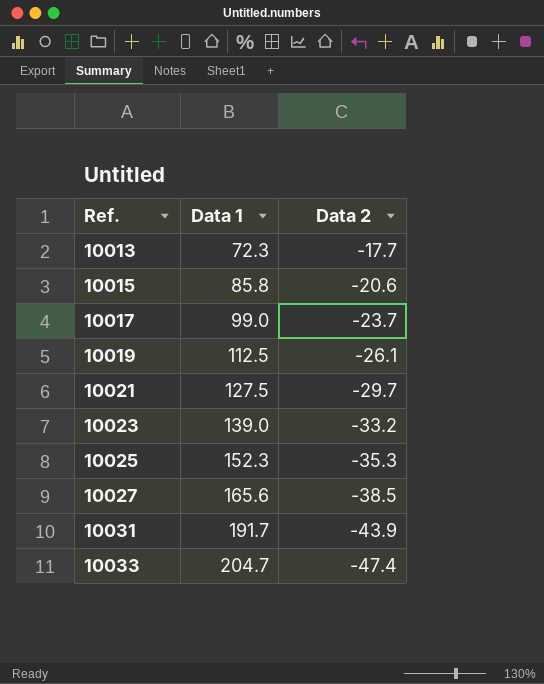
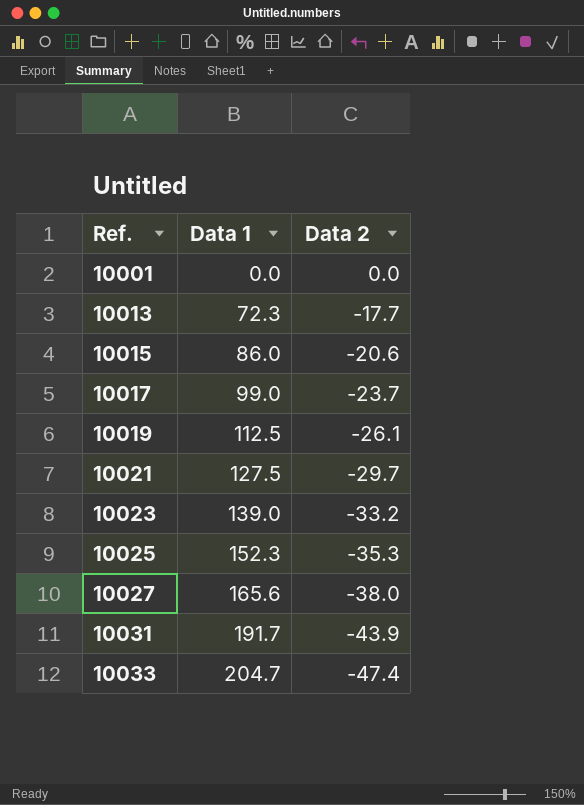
row 10001: none -> 0.0 | 0.0
10015 | Data 1: 85.8 -> 86.0
10027 | Data 2: -38.5 -> -38.0

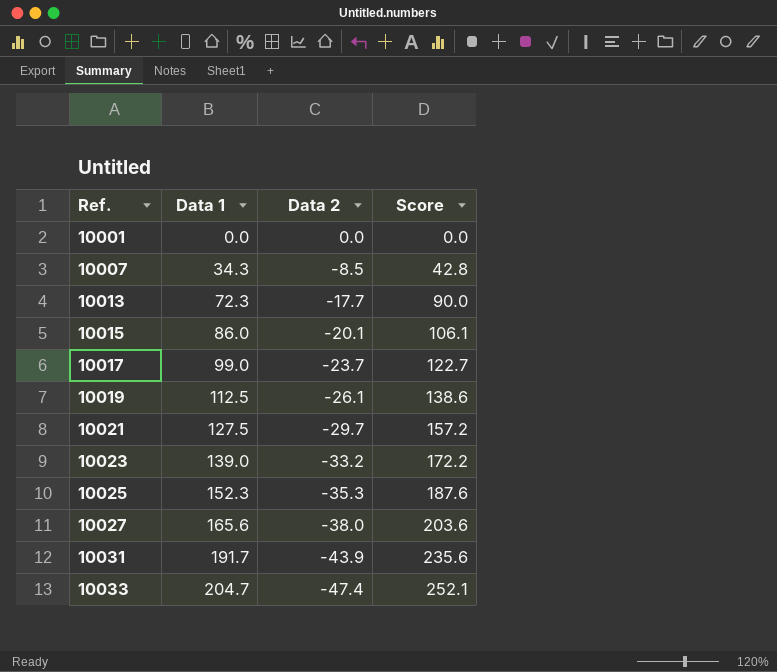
column Score | formula: none -> [Data 1] - [Data 2]
row 10007: none -> 34.3 | -8.5 | 42.8
10015 | Data 2: -20.6 -> -20.1

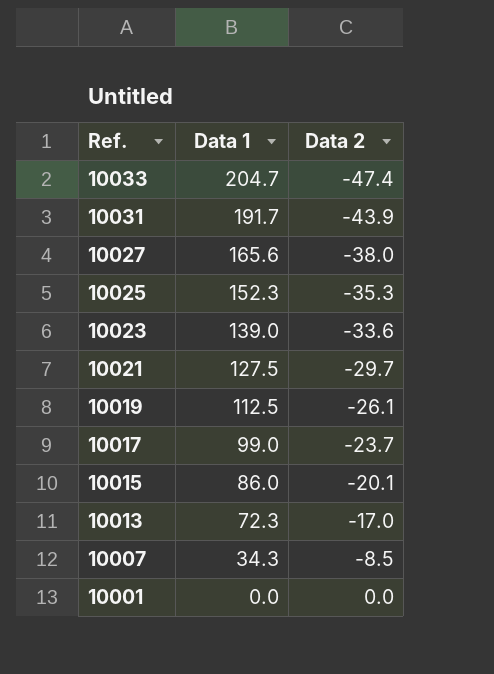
row order: Ref. ascending -> Ref. descending
column Score | formula: [Data 1] - [Data 2] -> none
10023 | Data 2: -33.2 -> -33.6
10013 | Data 2: -17.7 -> -17.0

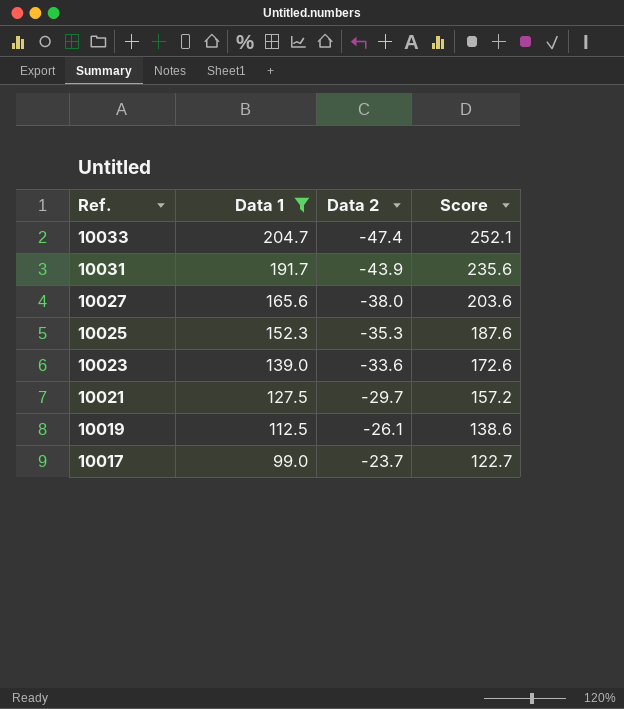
filter: none -> Data 1 >= 99.0
column Score | formula: none -> [Data 1] - [Data 2]

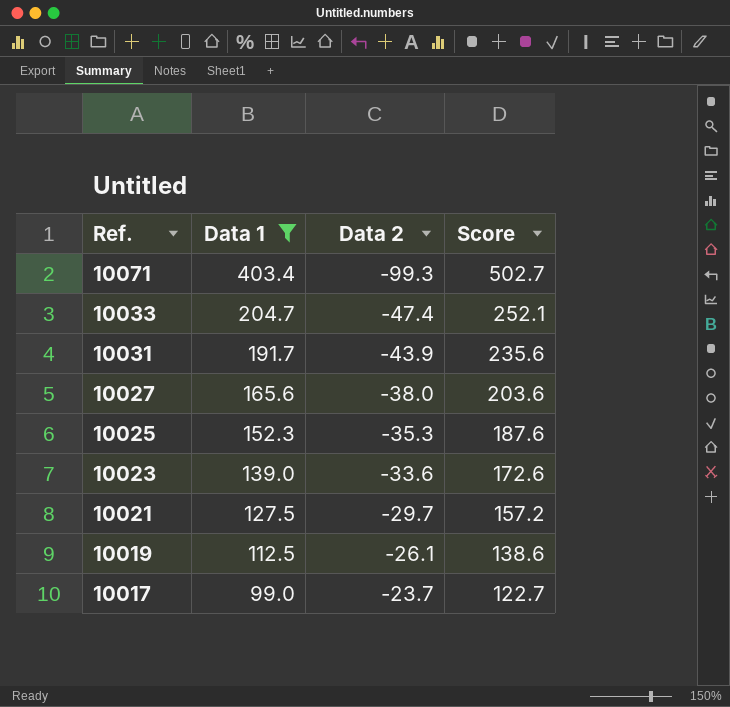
row 10071: none -> 403.4 | -99.3 | 502.7

